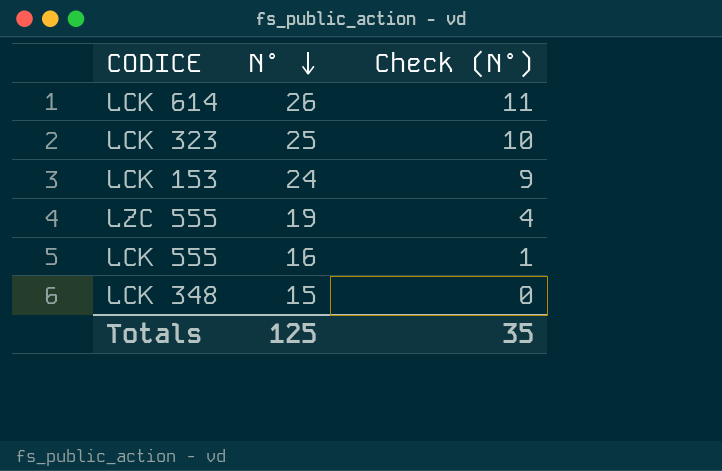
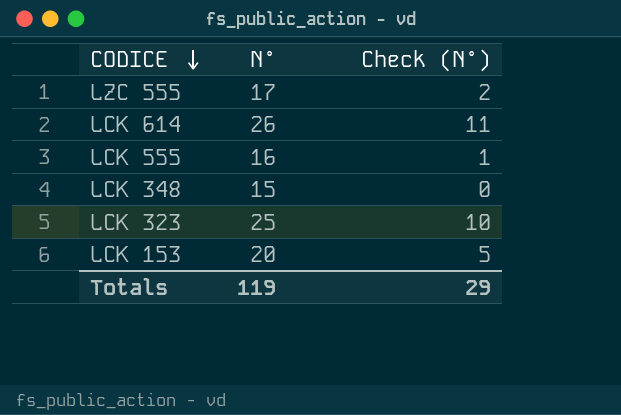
row order: N° descending -> CODICE descending
LZC 555 | N°: 19 -> 17
LZC 555 | Check (N°): 4 -> 2
LCK 153 | N°: 24 -> 20
LCK 153 | Check (N°): 9 -> 5
Totals | N°: 125 -> 119
Totals | Check (N°): 35 -> 29

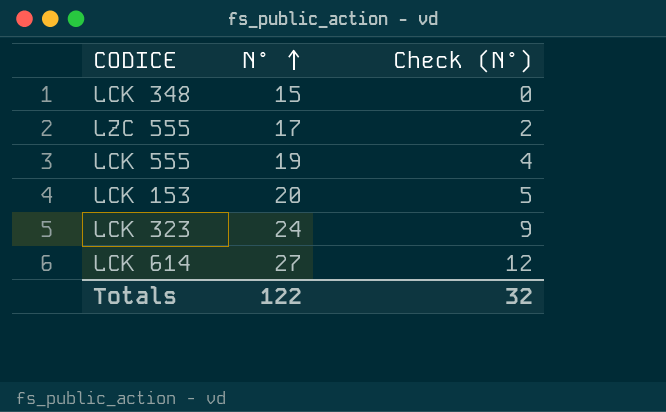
row order: CODICE descending -> N° ascending
LCK 555 | N°: 16 -> 19
LCK 555 | Check (N°): 1 -> 4
LCK 323 | N°: 25 -> 24
LCK 323 | Check (N°): 10 -> 9
LCK 614 | N°: 26 -> 27
LCK 614 | Check (N°): 11 -> 12
Totals | N°: 119 -> 122
Totals | Check (N°): 29 -> 32

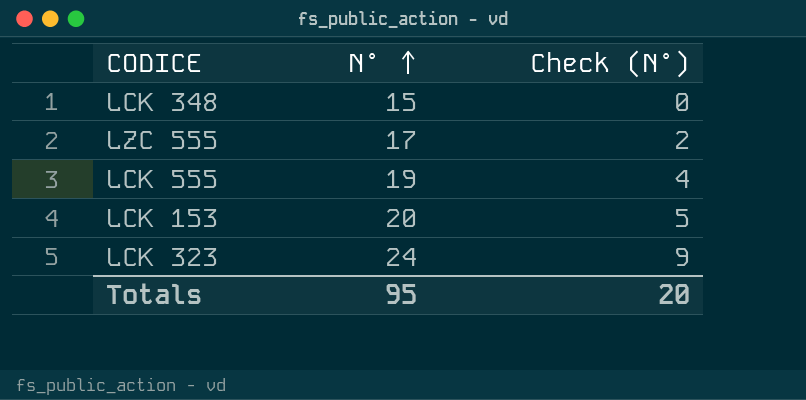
row LCK 614: 27 | 12 -> none
Totals | N°: 122 -> 95
Totals | Check (N°): 32 -> 20

